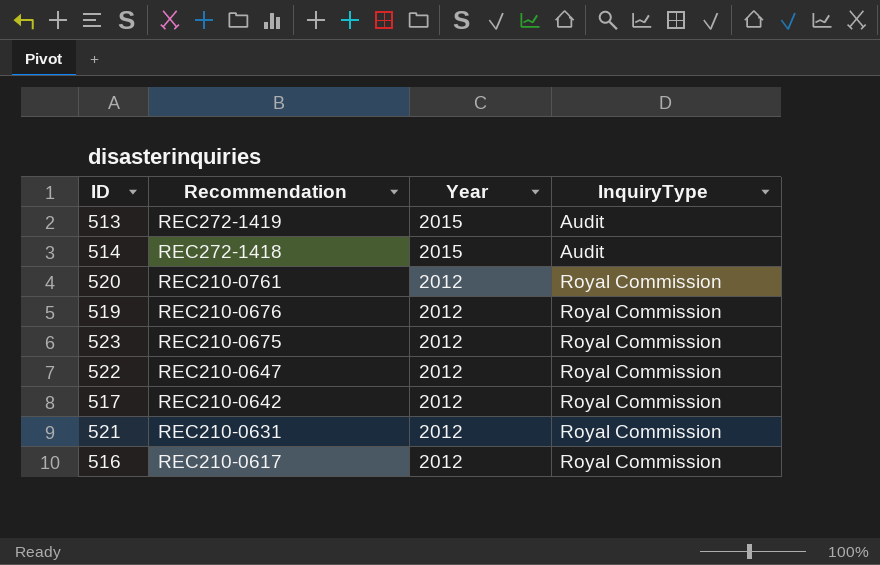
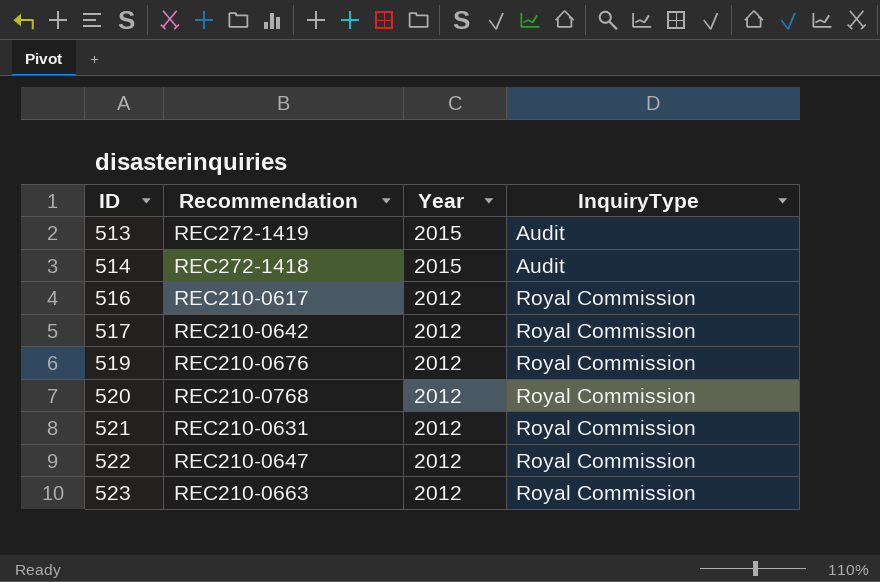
row order: Recommendation descending -> ID ascending
520 | Recommendation: REC210-0761 -> REC210-0768
523 | Recommendation: REC210-0675 -> REC210-0663

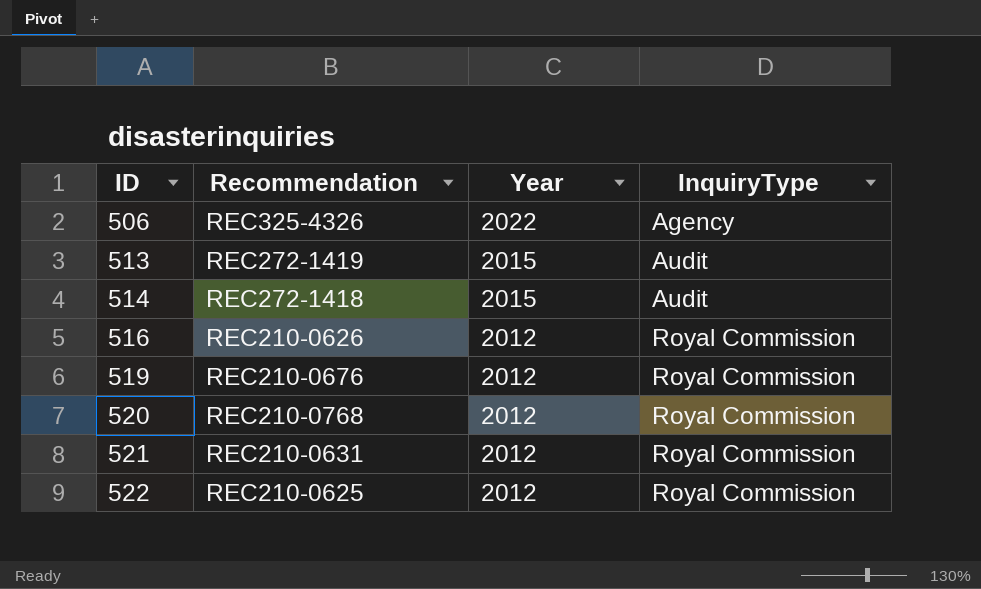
row 517: REC210-0642 | 2012 | Royal Commission -> none
row 523: REC210-0663 | 2012 | Royal Commission -> none
row 506: none -> REC325-4326 | 2022 | Agency
516 | Recommendation: REC210-0617 -> REC210-0626
522 | Recommendation: REC210-0647 -> REC210-0625

